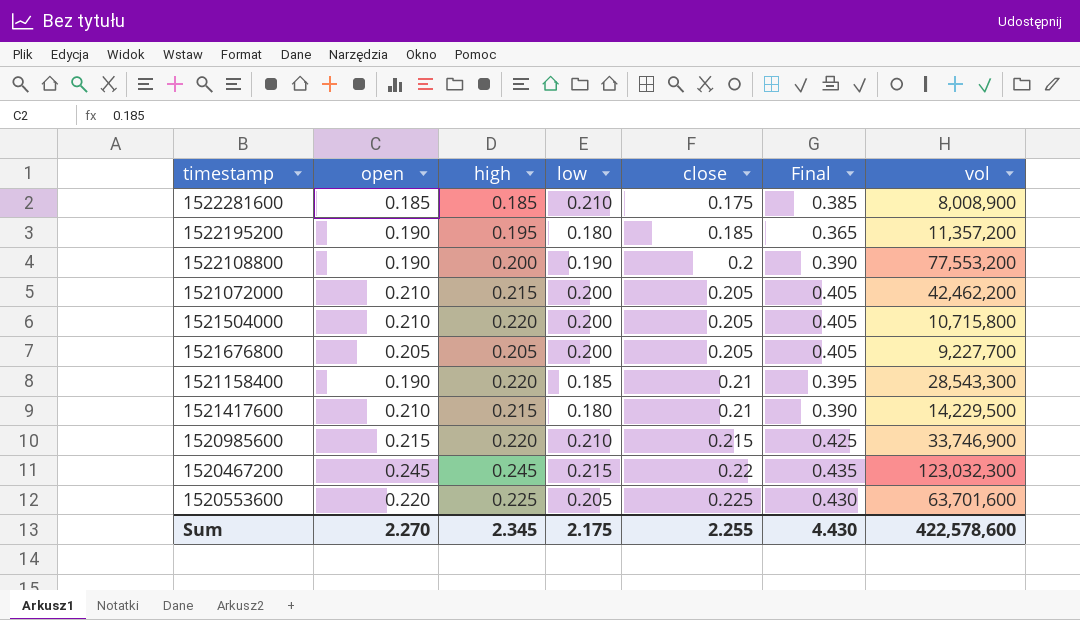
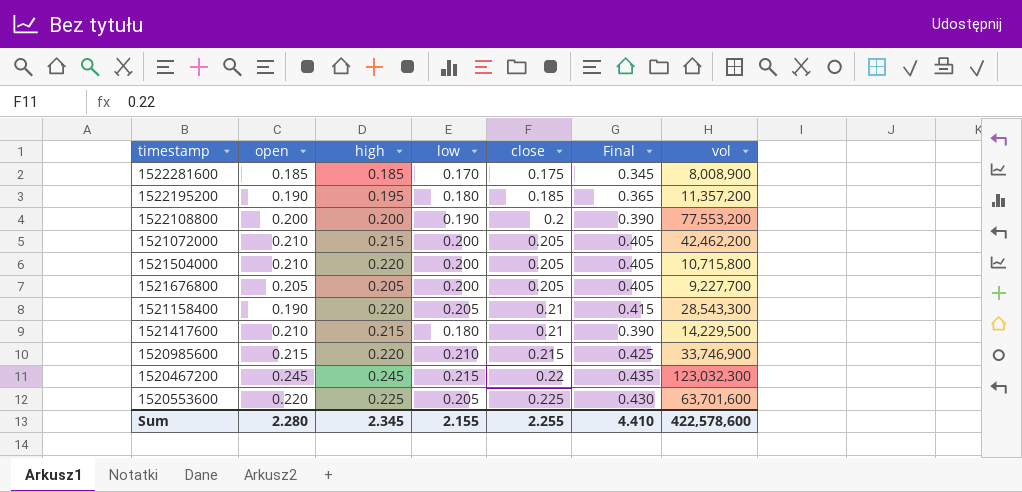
1522281600 | low: 0.210 -> 0.170
1522281600 | Final: 0.385 -> 0.345
1522108800 | open: 0.190 -> 0.200
1521158400 | low: 0.185 -> 0.205
1521158400 | Final: 0.395 -> 0.415
Sum | open: 2.270 -> 2.280
Sum | low: 2.175 -> 2.155
Sum | Final: 4.430 -> 4.410

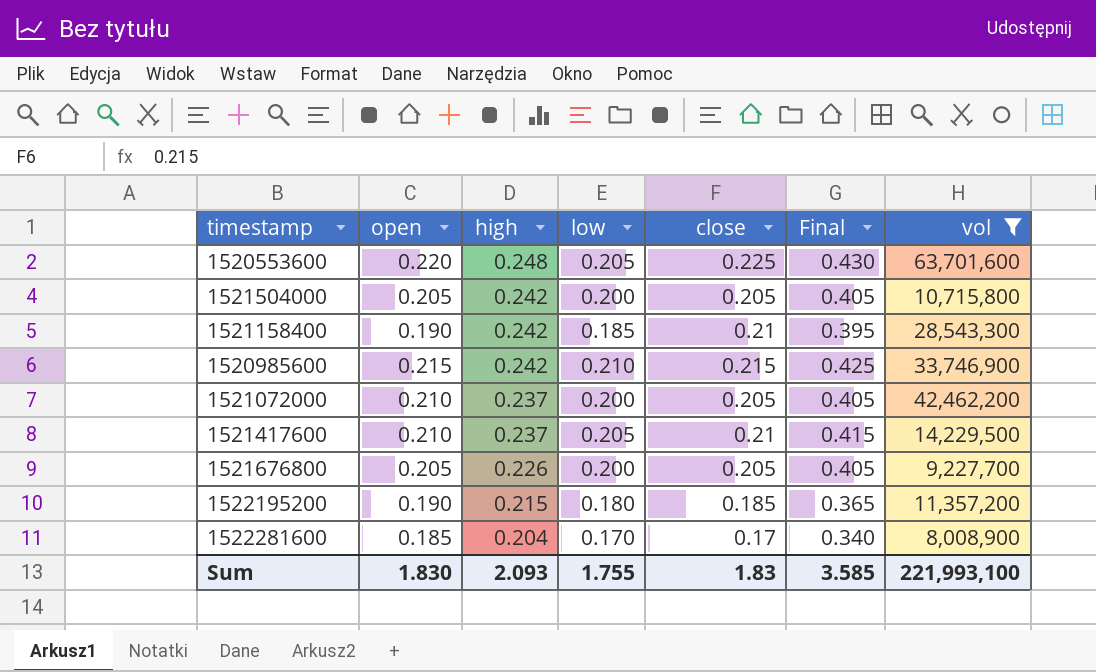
filter: none -> vol <= 63,701,600
row order: close ascending -> high descending
1520553600 | high: 0.225 -> 0.248
1521504000 | open: 0.210 -> 0.205
1521504000 | high: 0.220 -> 0.242
1521158400 | high: 0.220 -> 0.242
1521158400 | low: 0.205 -> 0.185
1521158400 | Final: 0.415 -> 0.395
1520985600 | high: 0.220 -> 0.242
1521072000 | high: 0.215 -> 0.237
1521417600 | high: 0.215 -> 0.237
1521417600 | low: 0.180 -> 0.205
1521417600 | Final: 0.390 -> 0.415
1521676800 | high: 0.205 -> 0.226
1522195200 | high: 0.195 -> 0.215
1522281600 | high: 0.185 -> 0.204
1522281600 | close: 0.175 -> 0.17
1522281600 | Final: 0.345 -> 0.340
Sum | open: 2.280 -> 1.830
Sum | high: 2.345 -> 2.093
Sum | low: 2.155 -> 1.755
Sum | close: 2.255 -> 1.83
Sum | Final: 4.410 -> 3.585
Sum | vol: 422,578,600 -> 221,993,100

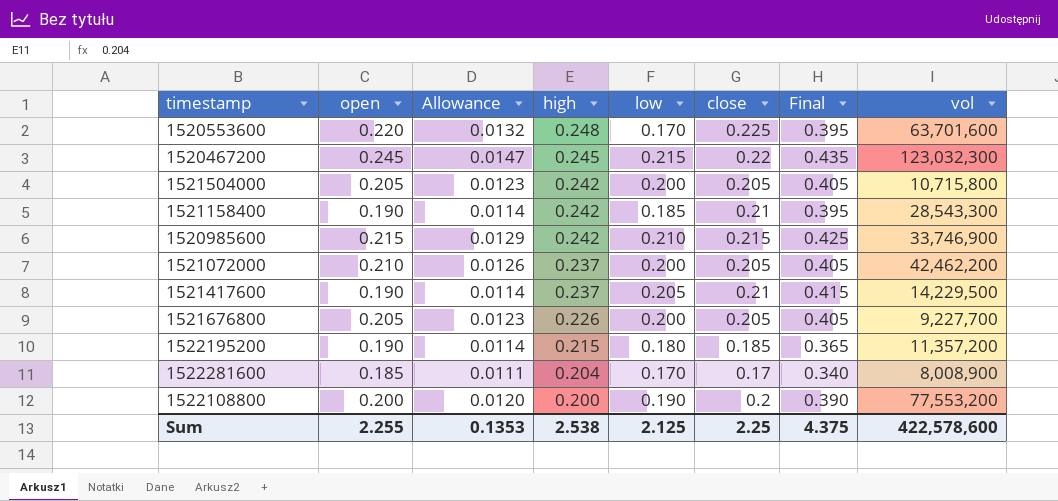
filter: vol <= 63,701,600 -> none
column Allowance | formula: none -> [open] * 0.06
1520553600 | low: 0.205 -> 0.170
1520553600 | Final: 0.430 -> 0.395
1521417600 | open: 0.210 -> 0.190
Sum | open: 1.830 -> 2.255
Sum | high: 2.093 -> 2.538
Sum | low: 1.755 -> 2.125
Sum | close: 1.83 -> 2.25
Sum | Final: 3.585 -> 4.375
Sum | vol: 221,993,100 -> 422,578,600

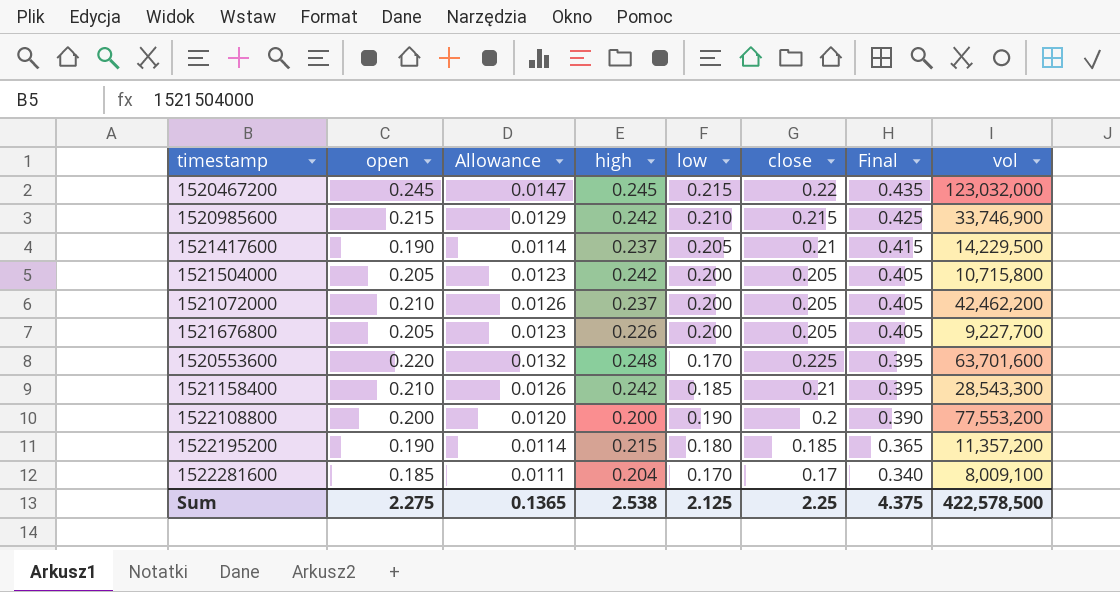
row order: high descending -> Final descending
1520467200 | vol: 123,032,300 -> 123,032,000
1521158400 | open: 0.190 -> 0.210
1521158400 | Allowance: 0.0114 -> 0.0126
1522281600 | vol: 8,008,900 -> 8,009,100
Sum | open: 2.255 -> 2.275
Sum | Allowance: 0.1353 -> 0.1365
Sum | vol: 422,578,600 -> 422,578,500

